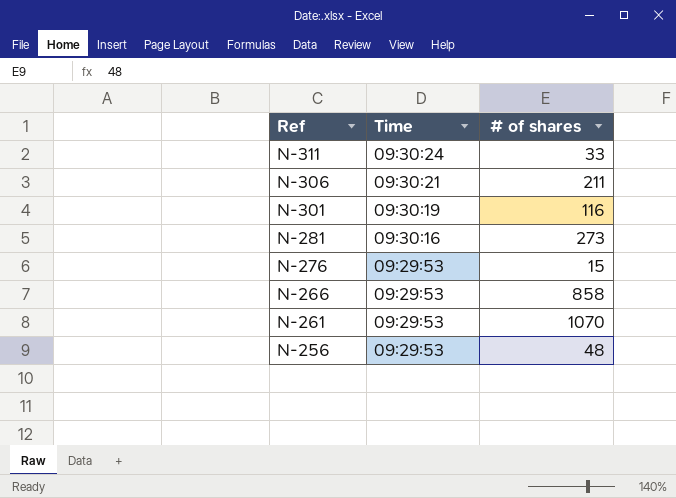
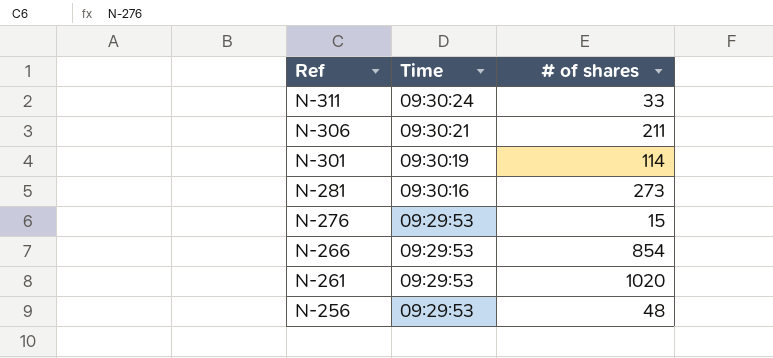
N-301 | # of shares: 116 -> 114
N-266 | # of shares: 858 -> 854
N-261 | # of shares: 1070 -> 1020

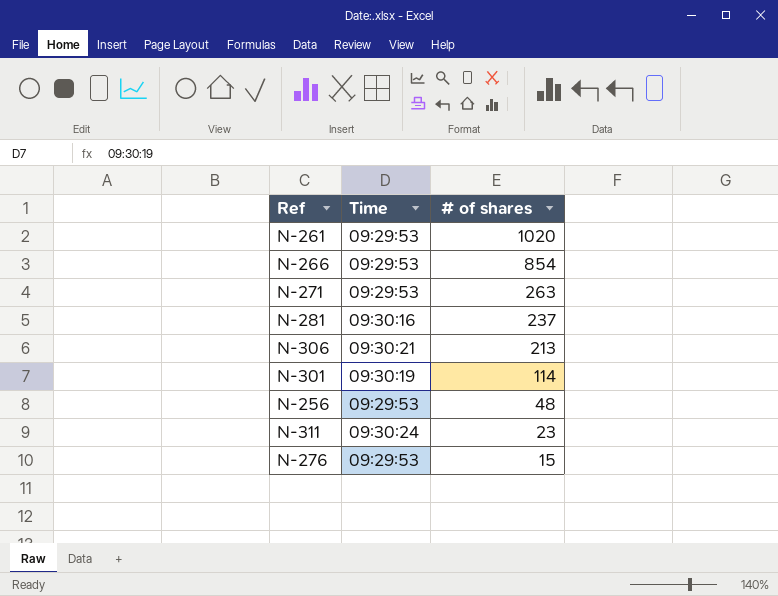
row order: Ref descending -> # of shares descending
row N-271: none -> 09:29:53 | 263
N-281 | # of shares: 273 -> 237
N-306 | # of shares: 211 -> 213
N-311 | # of shares: 33 -> 23

